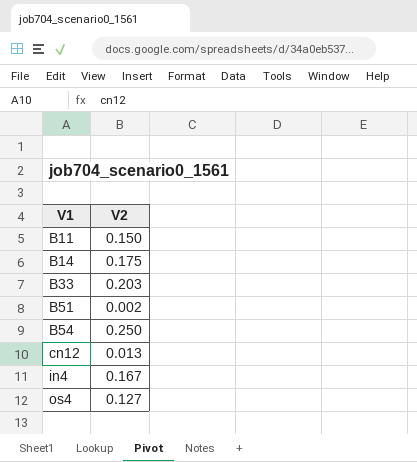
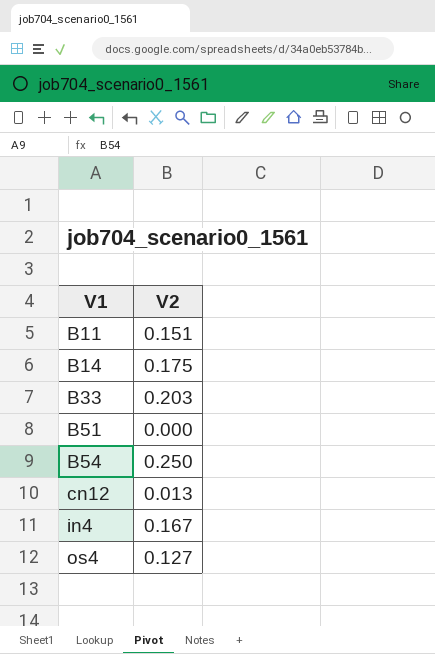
B11 | V2: 0.150 -> 0.151
B51 | V2: 0.002 -> 0.000

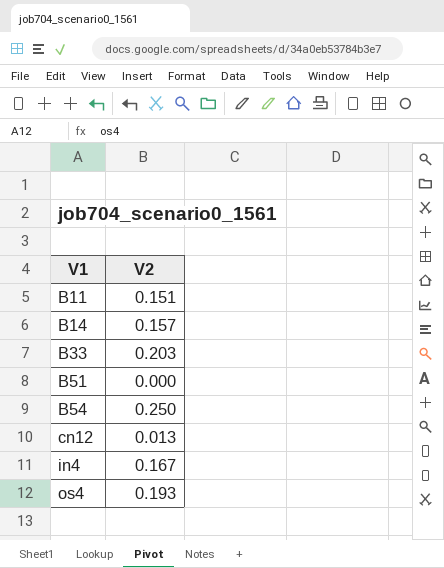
B14 | V2: 0.175 -> 0.157
os4 | V2: 0.127 -> 0.193

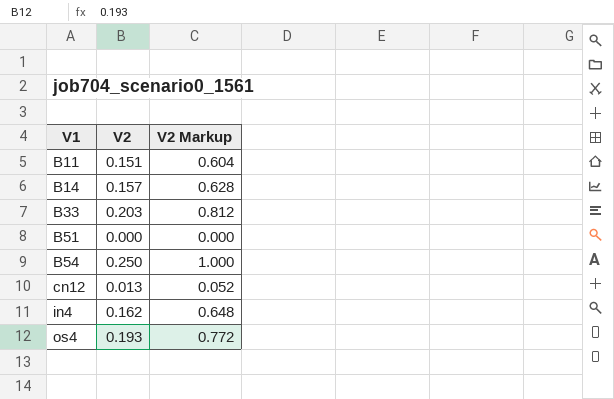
column V2 Markup | formula: none -> [V2] * 4
in4 | V2: 0.167 -> 0.162

